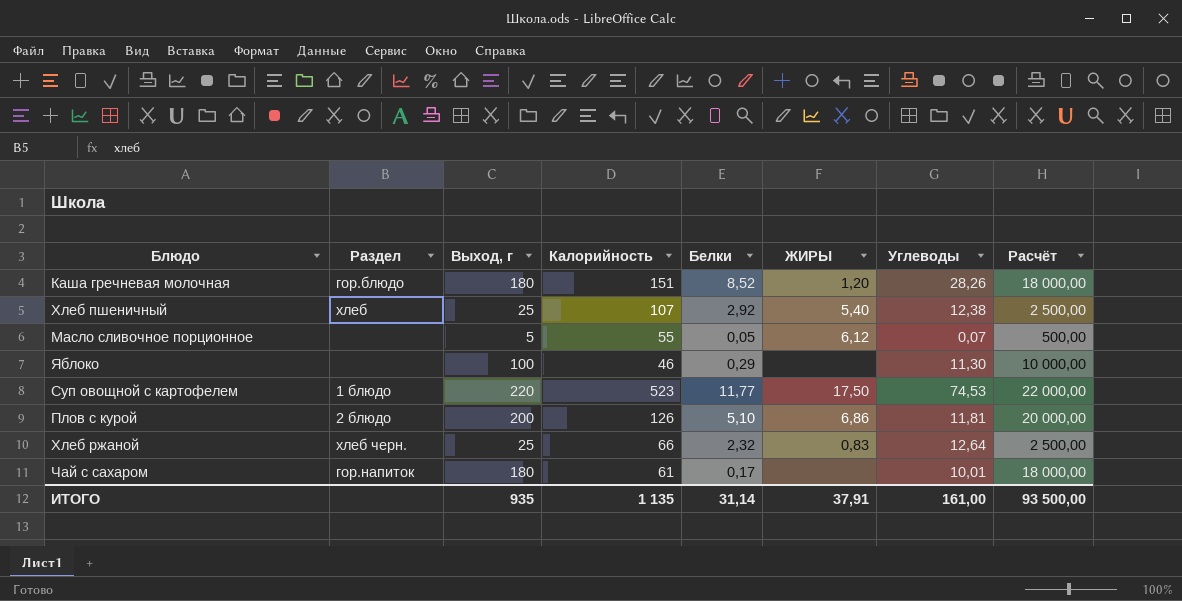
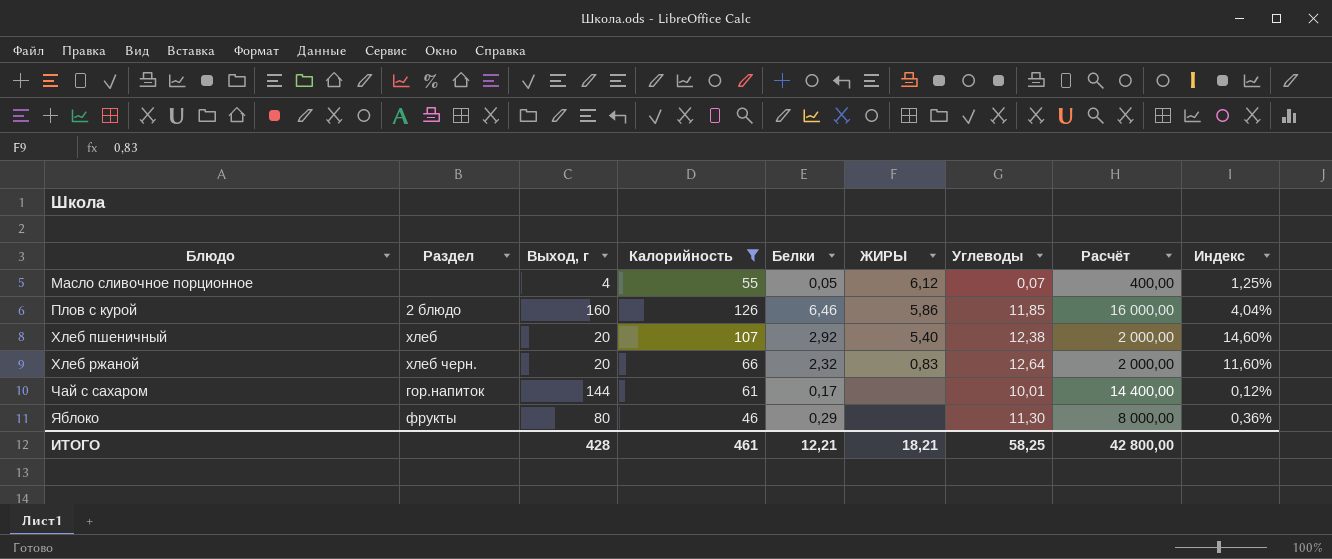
filter: none -> Калорийность <= 126
row order: none -> Блюдо ascending
column Индекс | formula: none -> [Белки] / [Выход, г]
Масло сливочное порционное | Выход, г: 5 -> 4
Масло сливочное порционное | Расчёт: 500,00 -> 400,00
Плов с курой | Выход, г: 200 -> 160
Плов с курой | Белки: 5,10 -> 6,46
Плов с курой | ЖИРЫ: 6,86 -> 5,86
Плов с курой | Углеводы: 11,81 -> 11,85
Плов с курой | Расчёт: 20 000,00 -> 16 000,00
Хлеб пшеничный | Выход, г: 25 -> 20
Хлеб пшеничный | Расчёт: 2 500,00 -> 2 000,00
Хлеб ржаной | Выход, г: 25 -> 20
Хлеб ржаной | Расчёт: 2 500,00 -> 2 000,00
Чай с сахаром | Выход, г: 180 -> 144
Чай с сахаром | Расчёт: 18 000,00 -> 14 400,00
Яблоко | Раздел: none -> фрукты
Яблоко | Выход, г: 100 -> 80
Яблоко | Расчёт: 10 000,00 -> 8 000,00
ИТОГО | Выход, г: 935 -> 428
ИТОГО | Калорийность: 1 135 -> 461
ИТОГО | Белки: 31,14 -> 12,21
ИТОГО | ЖИРЫ: 37,91 -> 18,21
ИТОГО | Углеводы: 161,00 -> 58,25
ИТОГО | Расчёт: 93 500,00 -> 42 800,00

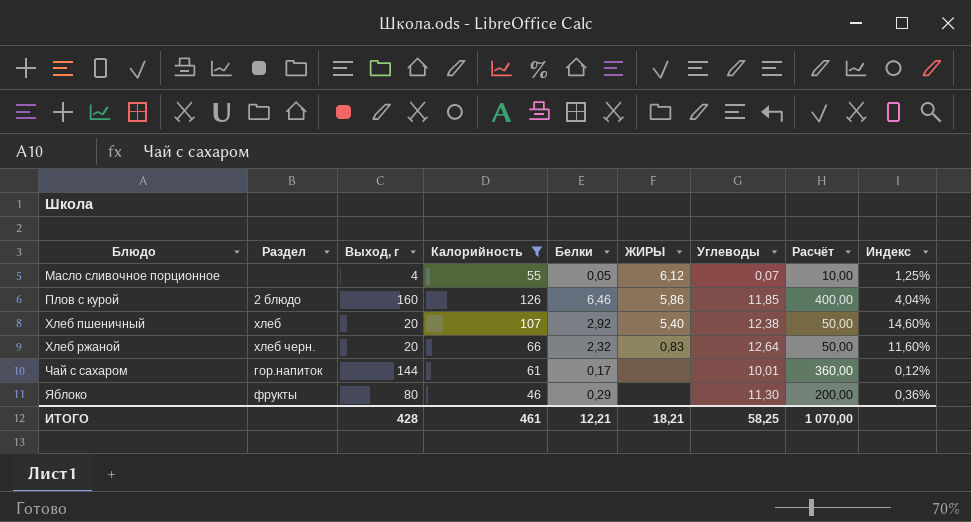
column Расчёт | formula: [Выход, г] * 100 -> [Выход, г] * 2,5
ИТОГО | Расчёт: 42 800,00 -> 1 070,00

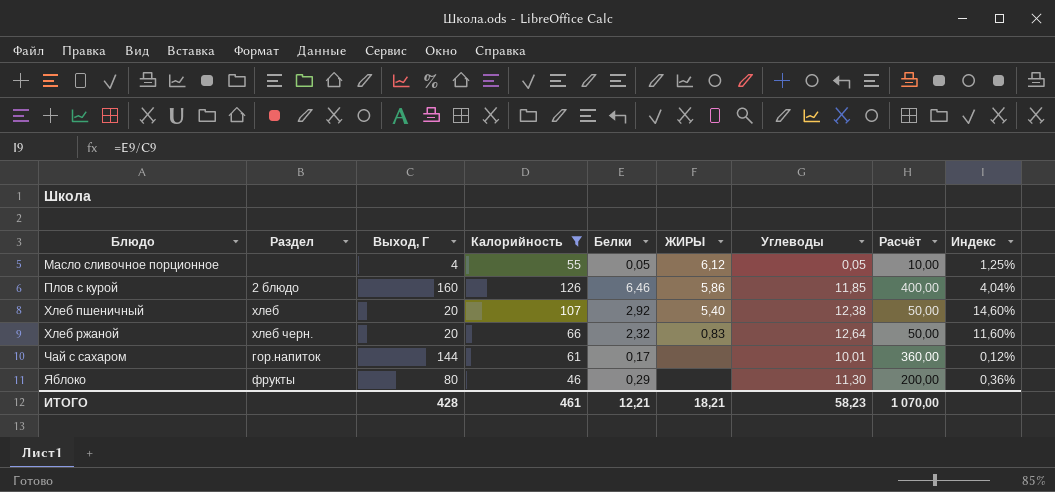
column name: Выход, г -> Выход, Г
Масло сливочное порционное | Углеводы: 0,07 -> 0,05
ИТОГО | Углеводы: 58,25 -> 58,23

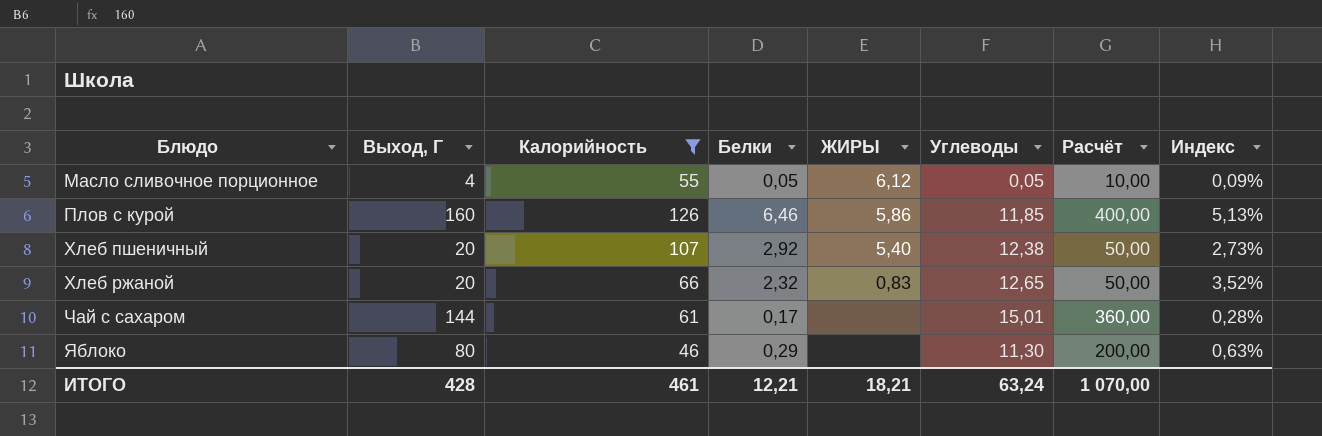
column Раздел | position: 2 -> none
column Индекс | formula: [Белки] / [Выход, Г] -> [Белки] / [Калорийность]
Хлеб ржаной | Углеводы: 12,64 -> 12,65
Чай с сахаром | Углеводы: 10,01 -> 15,01
ИТОГО | Углеводы: 58,23 -> 63,24

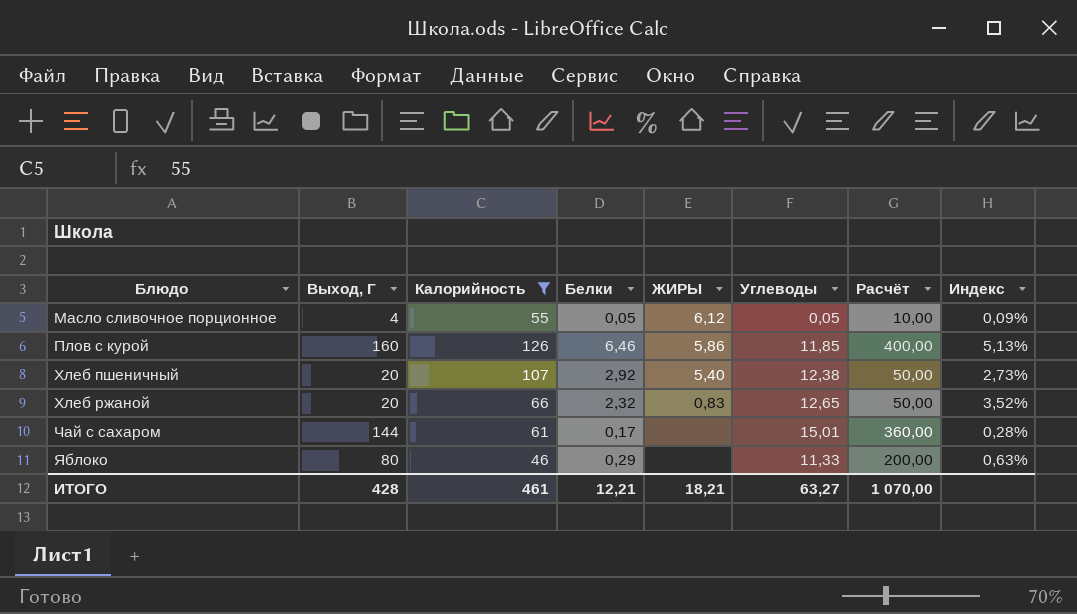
Яблоко | Углеводы: 11,30 -> 11,33
ИТОГО | Углеводы: 63,24 -> 63,27

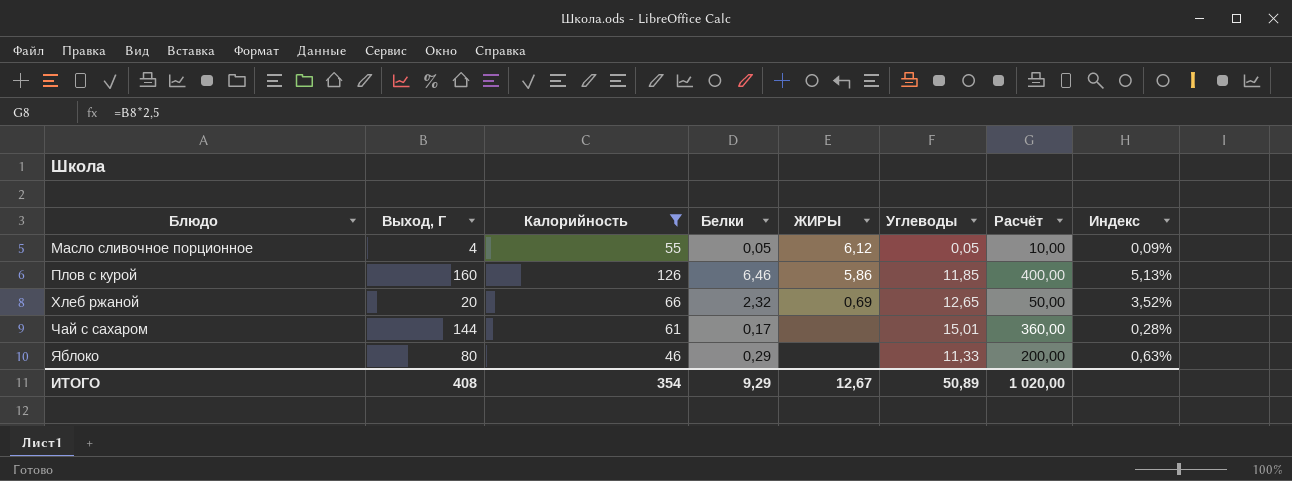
row Хлеб пшеничный: 20 | 107 | 2,92 | 5,40 | 12,38 | 50,00 | 2,73% -> none
Хлеб ржаной | ЖИРЫ: 0,83 -> 0,69
ИТОГО | Выход, Г: 428 -> 408
ИТОГО | Калорийность: 461 -> 354
ИТОГО | Белки: 12,21 -> 9,29
ИТОГО | ЖИРЫ: 18,21 -> 12,67
ИТОГО | Углеводы: 63,27 -> 50,89
ИТОГО | Расчёт: 1 070,00 -> 1 020,00

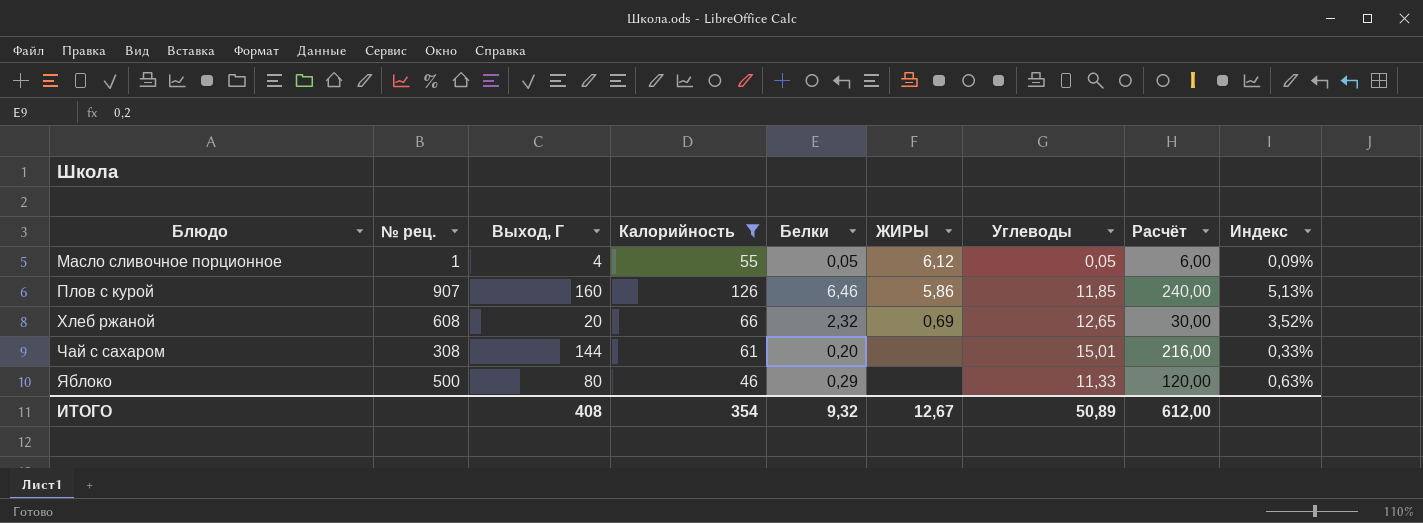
column № рец. | position: none -> 2
column Расчёт | formula: [Выход, Г] * 2,5 -> [Выход, Г] * 1,5
Чай с сахаром | Белки: 0,17 -> 0,20
Чай с сахаром | Индекс: 0,28% -> 0,33%
ИТОГО | Белки: 9,29 -> 9,32
ИТОГО | Расчёт: 1 020,00 -> 612,00

